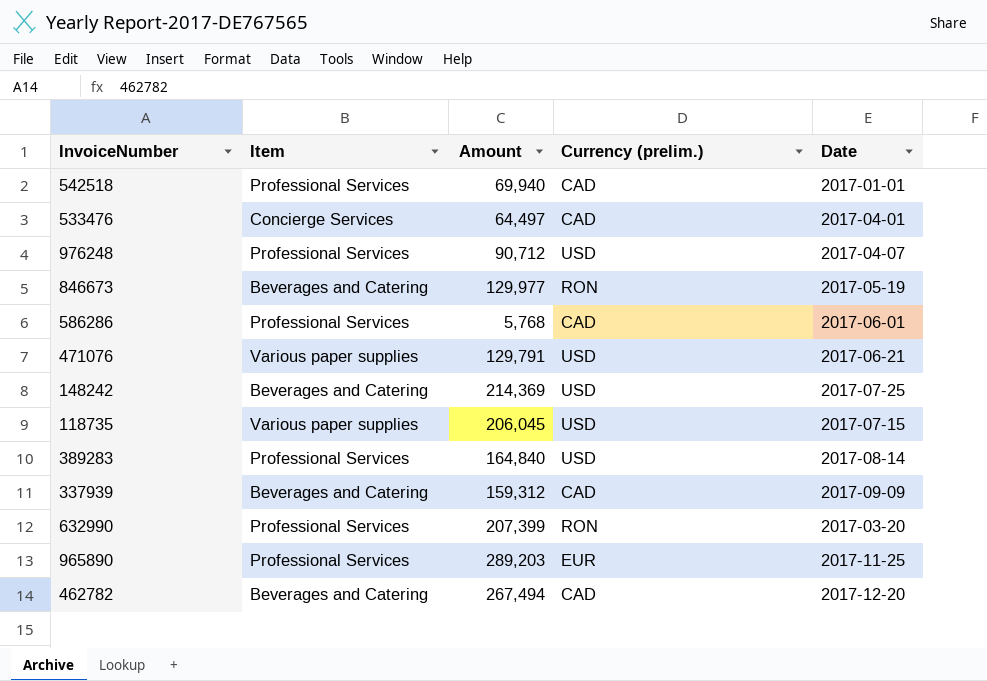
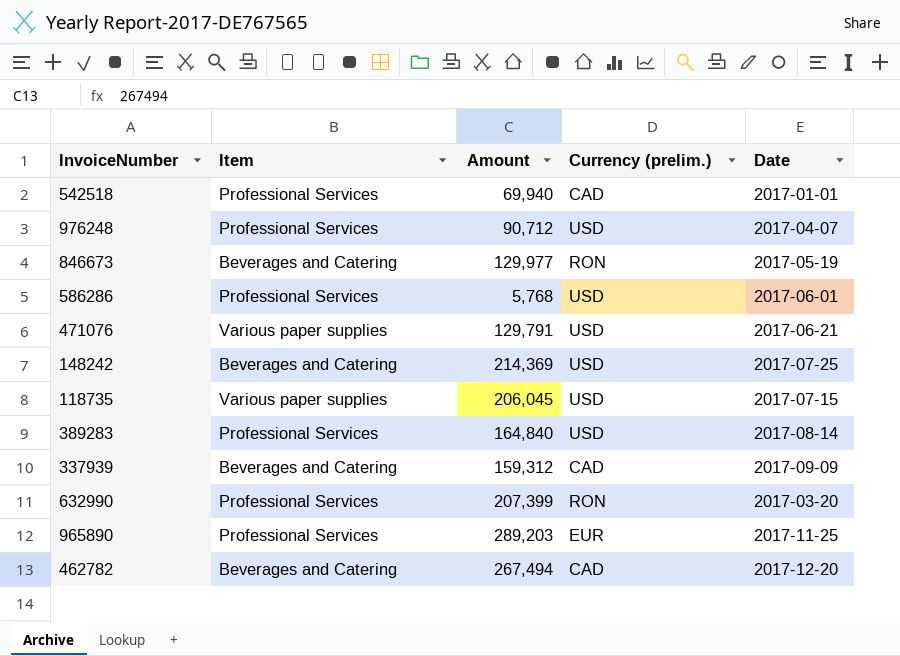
row 533476: Concierge Services | 64,497 | CAD | 2017-04-01 -> none
586286 | Currency (prelim.): CAD -> USD

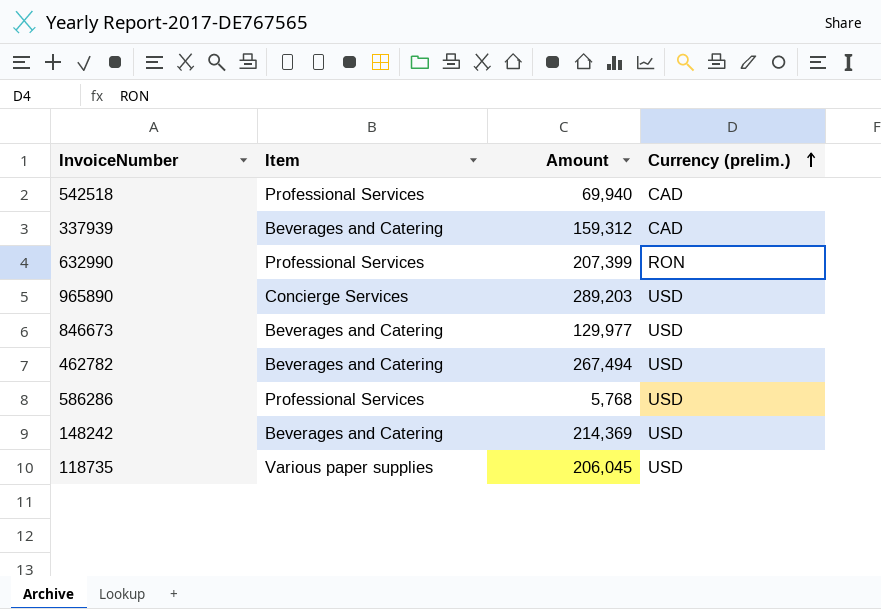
row order: none -> Currency (prelim.) ascending
column Date | position: 5 -> none
row 976248: Professional Services | 90,712 | USD | 2017-04-07 -> none
row 471076: Various paper supplies | 129,791 | USD | 2017-06-21 -> none
row 389283: Professional Services | 164,840 | USD | 2017-08-14 -> none
965890 | Item: Professional Services -> Concierge Services
965890 | Currency (prelim.): EUR -> USD
846673 | Currency (prelim.): RON -> USD
462782 | Currency (prelim.): CAD -> USD

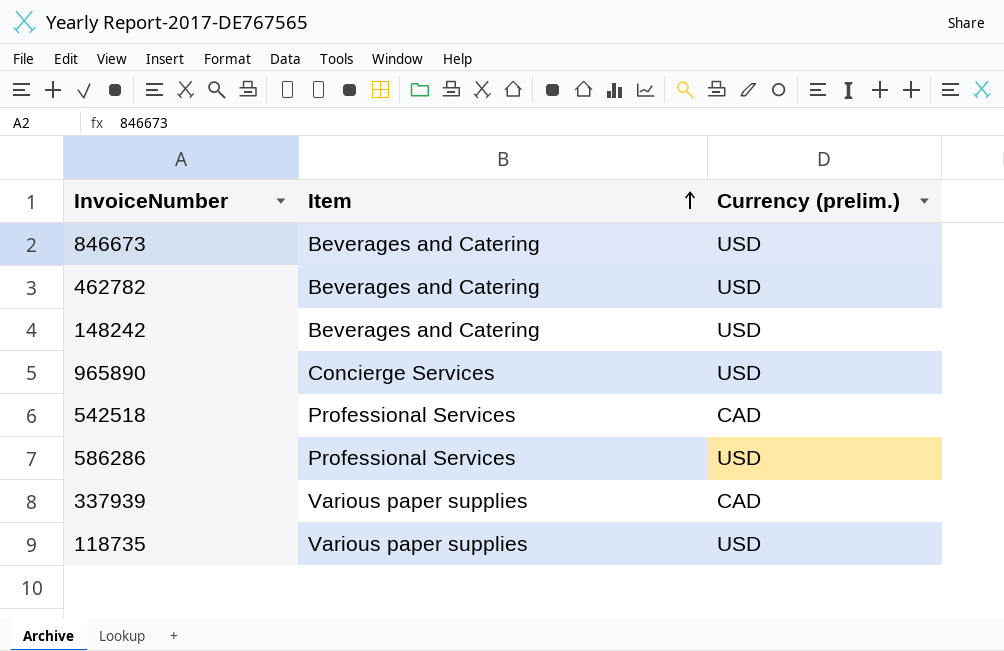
row order: Currency (prelim.) ascending -> Item ascending
column Amount | position: 3 -> none
row 632990: Professional Services | 207,399 | RON -> none
337939 | Item: Beverages and Catering -> Various paper supplies

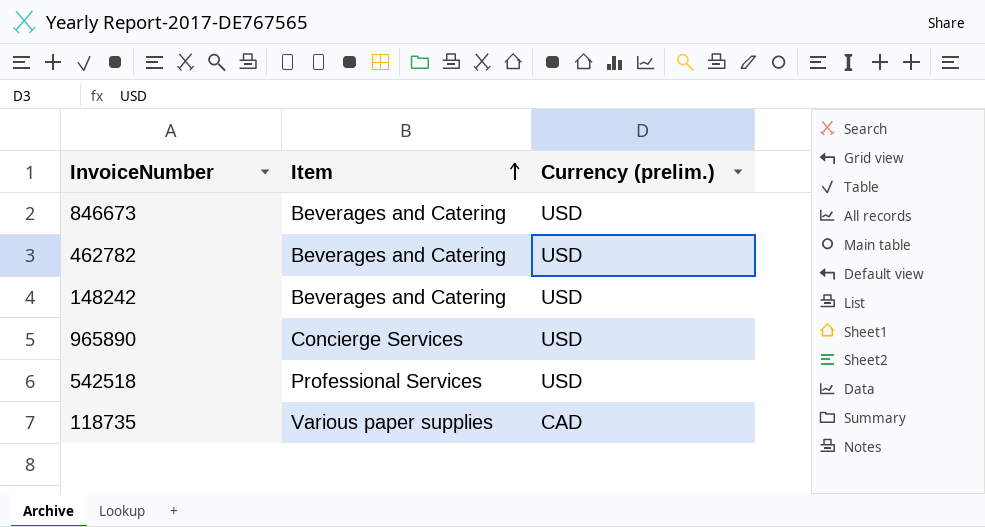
row 586286: Professional Services | USD -> none
row 337939: Various paper supplies | CAD -> none
542518 | Currency (prelim.): CAD -> USD
118735 | Currency (prelim.): USD -> CAD

